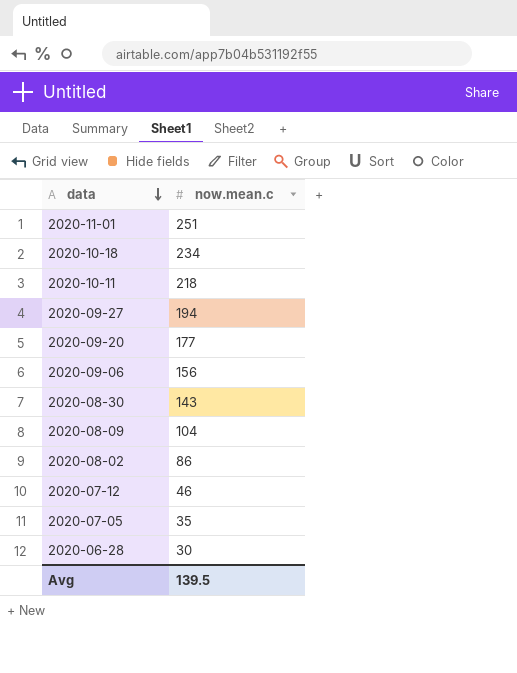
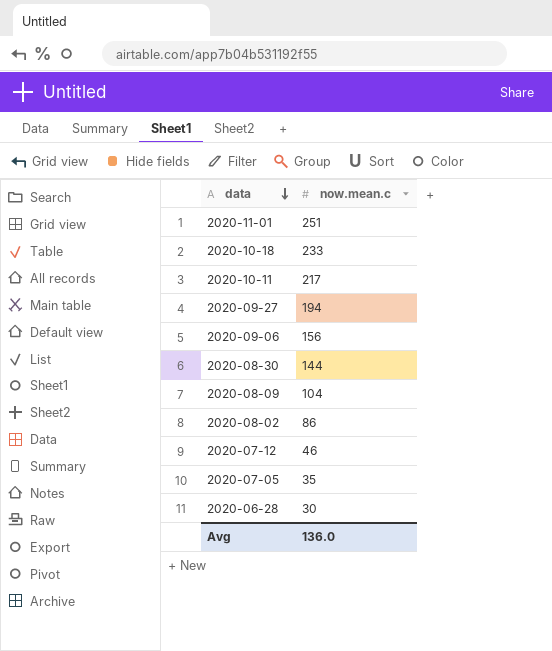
row 2020-09-20: 177 -> none
2020-10-18 | now.mean.c: 234 -> 233
2020-10-11 | now.mean.c: 218 -> 217
2020-08-30 | now.mean.c: 143 -> 144
Avg | now.mean.c: 139.5 -> 136.0

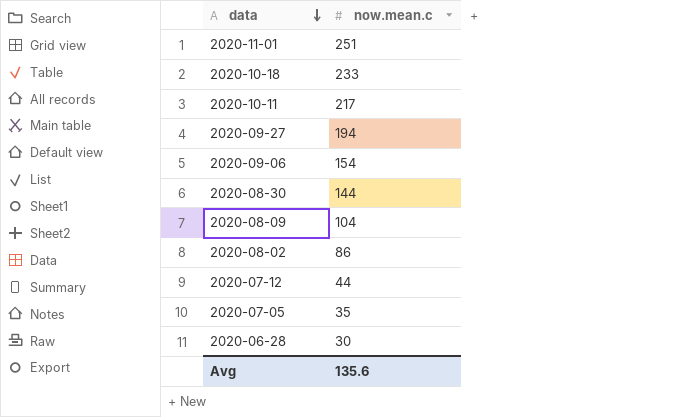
2020-09-06 | now.mean.c: 156 -> 154
2020-07-12 | now.mean.c: 46 -> 44
Avg | now.mean.c: 136.0 -> 135.6

